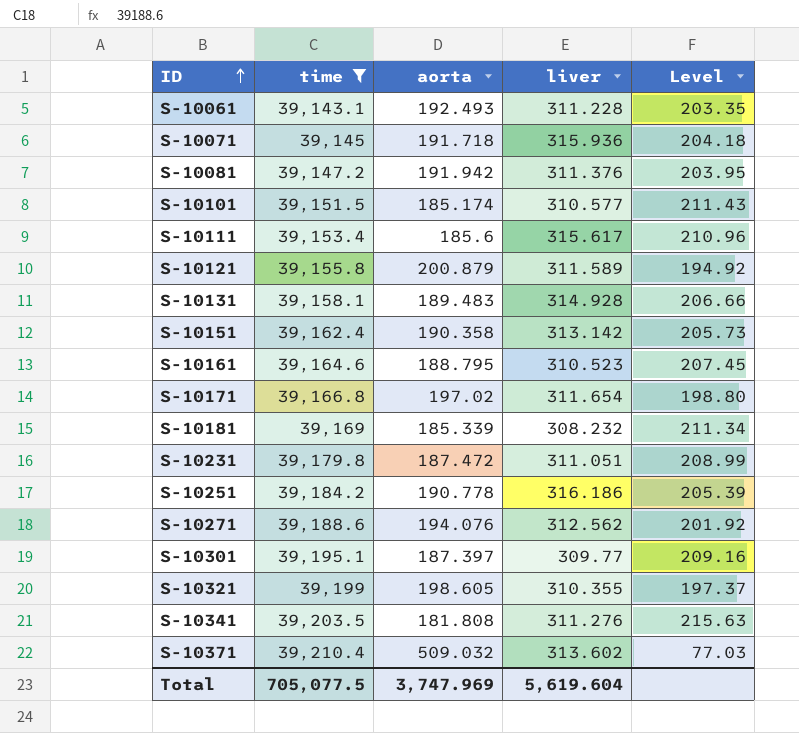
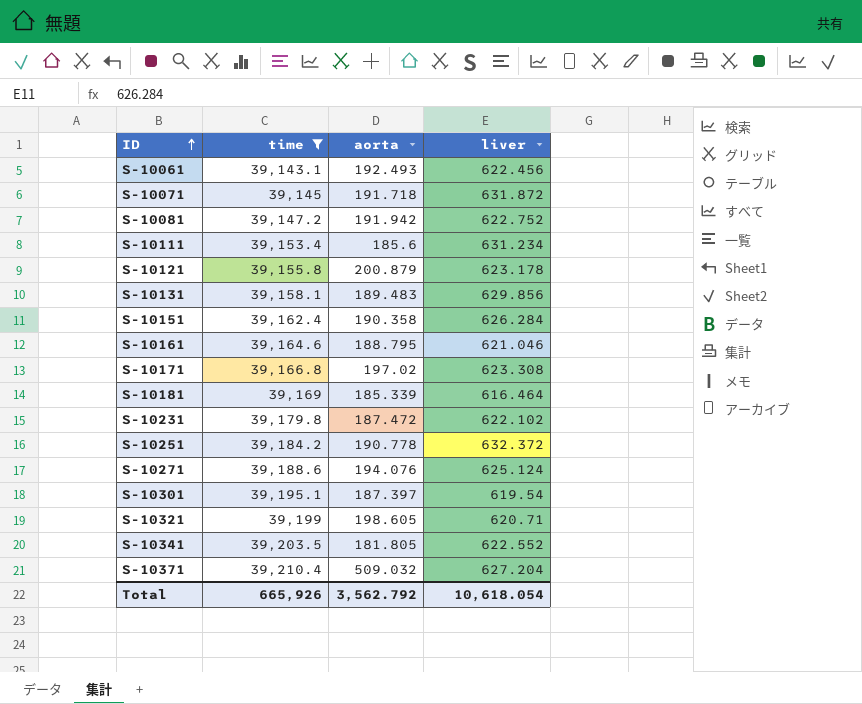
column Level | formula: [time] / [aorta] -> none
row S-10101: 39,151.5 | 185.174 | 310.577 | 211.43 -> none
S-10061 | liver: 311.228 -> 622.456
S-10071 | liver: 315.936 -> 631.872
S-10081 | liver: 311.376 -> 622.752
S-10111 | liver: 315.617 -> 631.234
S-10121 | liver: 311.589 -> 623.178
S-10131 | liver: 314.928 -> 629.856
S-10151 | liver: 313.142 -> 626.284
S-10161 | liver: 310.523 -> 621.046
S-10171 | liver: 311.654 -> 623.308
S-10181 | liver: 308.232 -> 616.464
S-10231 | liver: 311.051 -> 622.102
S-10251 | liver: 316.186 -> 632.372
S-10271 | liver: 312.562 -> 625.124
S-10301 | liver: 309.77 -> 619.54
S-10321 | liver: 310.355 -> 620.71
S-10341 | aorta: 181.808 -> 181.805
S-10341 | liver: 311.276 -> 622.552
S-10371 | liver: 313.602 -> 627.204
Total | time: 705,077.5 -> 665,926
Total | aorta: 3,747.969 -> 3,562.792
Total | liver: 5,619.604 -> 10,618.054

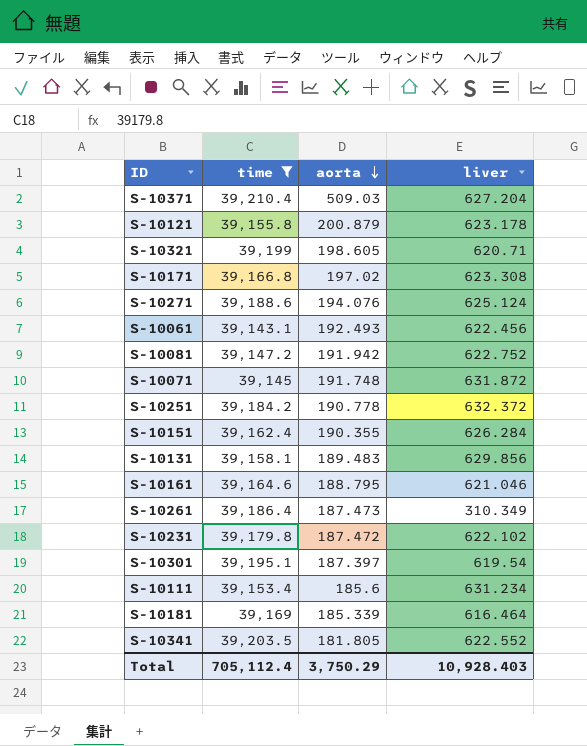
row order: ID ascending -> aorta descending
S-10371 | aorta: 509.032 -> 509.03
S-10071 | aorta: 191.718 -> 191.748
S-10151 | aorta: 190.358 -> 190.355
row S-10261: none -> 39,186.4 | 187.473 | 310.349
Total | time: 665,926 -> 705,112.4
Total | aorta: 3,562.792 -> 3,750.29
Total | liver: 10,618.054 -> 10,928.403

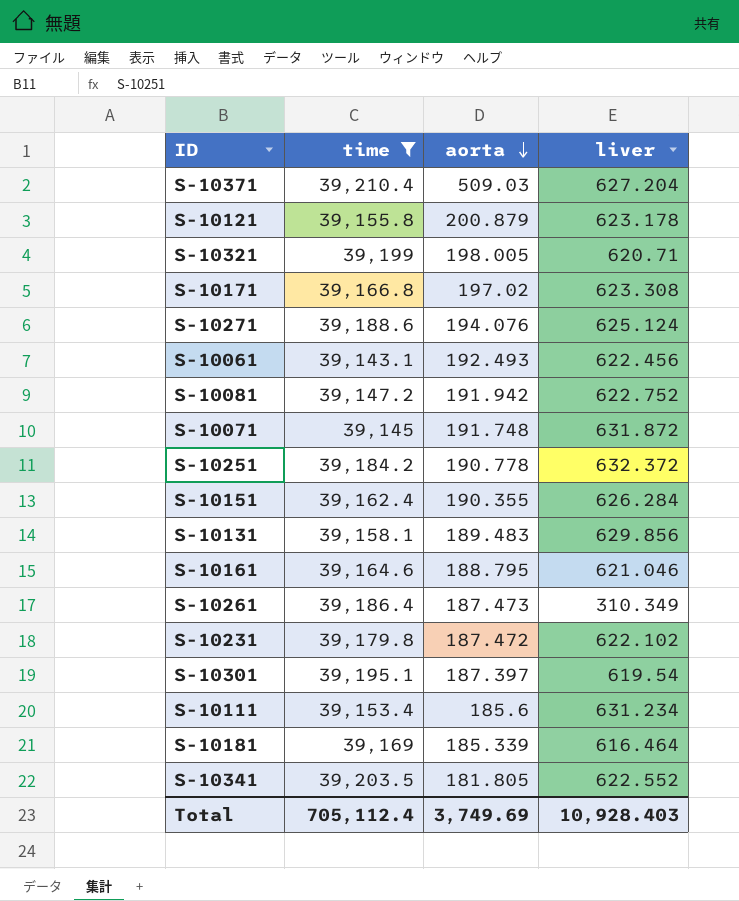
S-10321 | aorta: 198.605 -> 198.005
Total | aorta: 3,750.29 -> 3,749.69

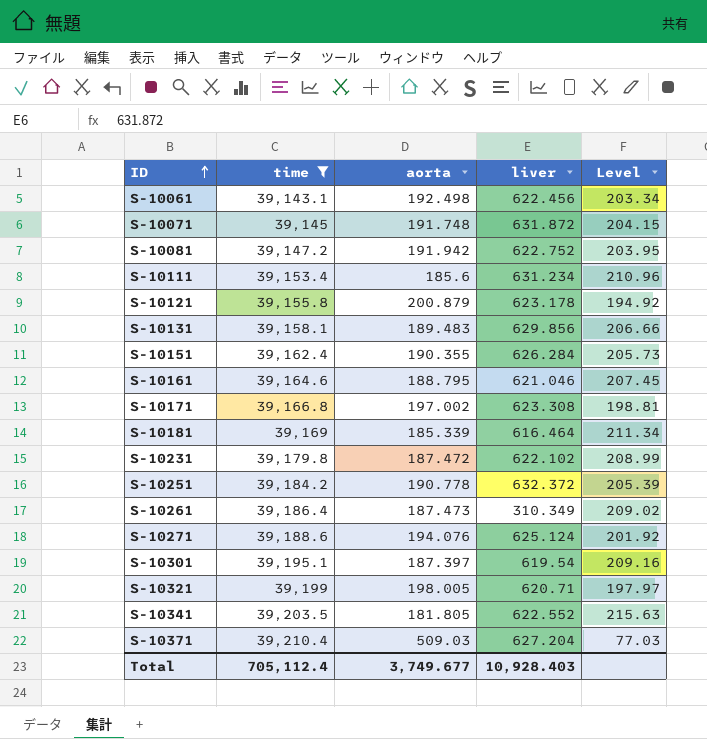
row order: aorta descending -> ID ascending
column Level | formula: none -> [time] / [aorta]
S-10061 | aorta: 192.493 -> 192.498
S-10171 | aorta: 197.02 -> 197.002
Total | aorta: 3,749.69 -> 3,749.677

